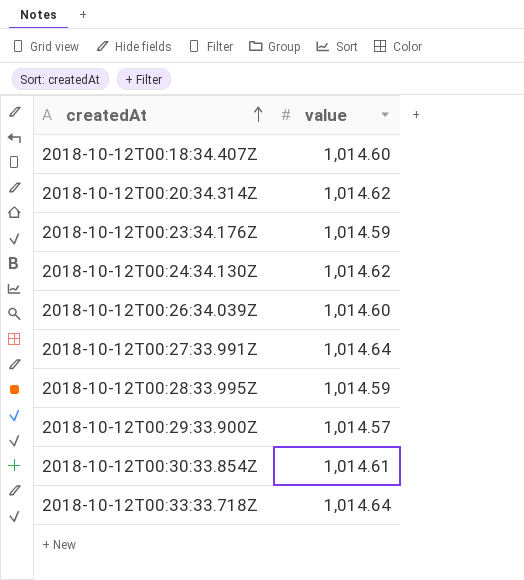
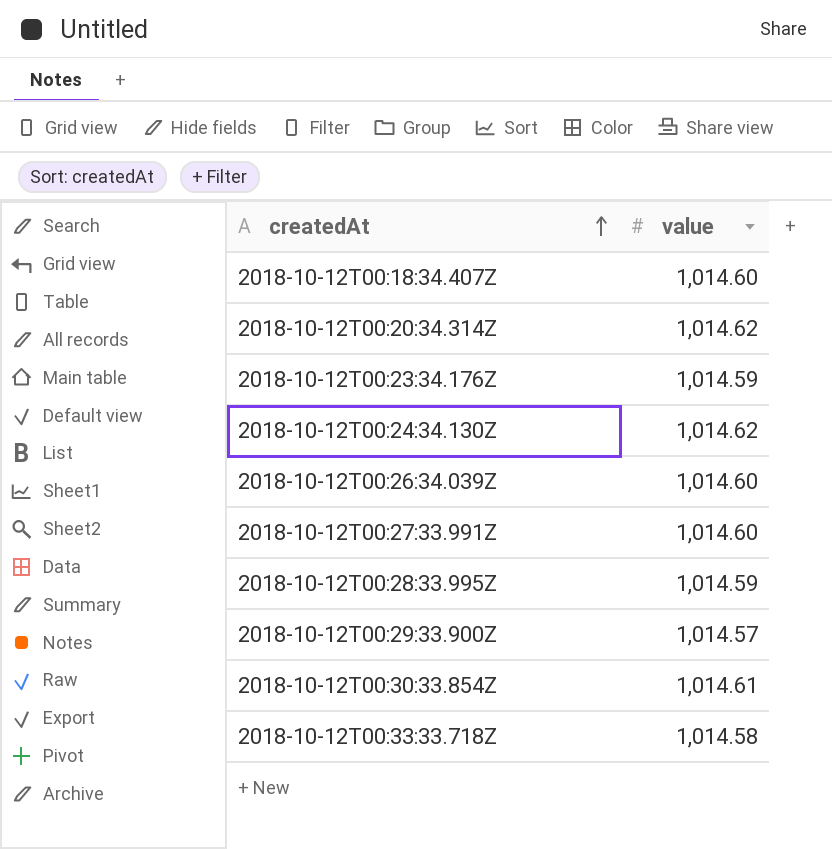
2018-10-12T00:27:33.991Z | value: 1,014.64 -> 1,014.60
2018-10-12T00:33:33.718Z | value: 1,014.64 -> 1,014.58

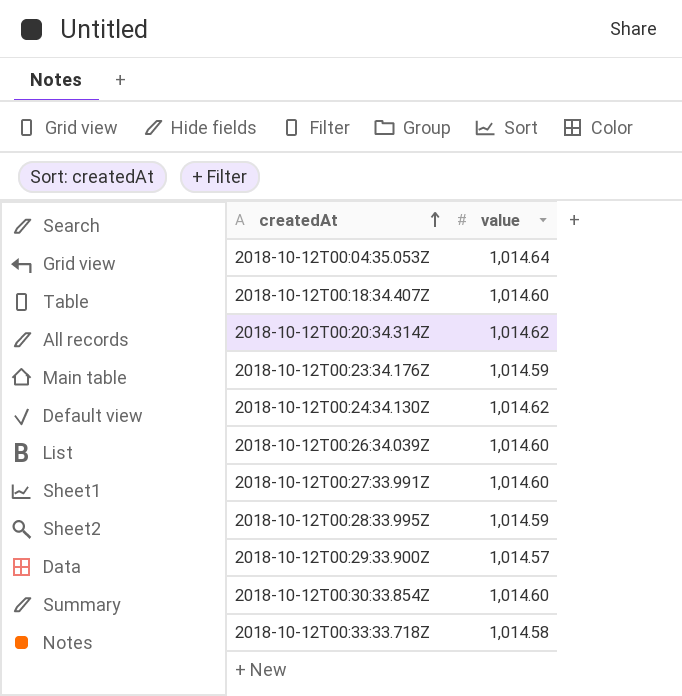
row 2018-10-12T00:04:35.053Z: none -> 1,014.64
2018-10-12T00:30:33.854Z | value: 1,014.61 -> 1,014.60

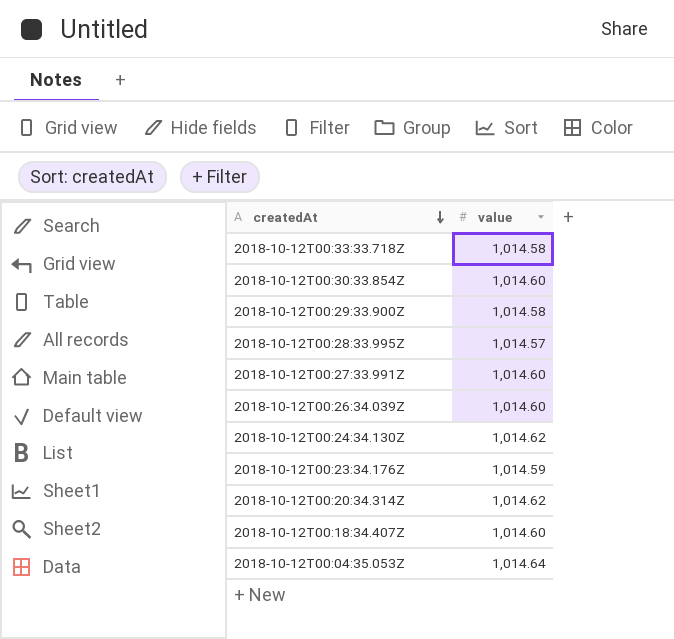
row order: createdAt ascending -> createdAt descending
2018-10-12T00:29:33.900Z | value: 1,014.57 -> 1,014.58
2018-10-12T00:28:33.995Z | value: 1,014.59 -> 1,014.57

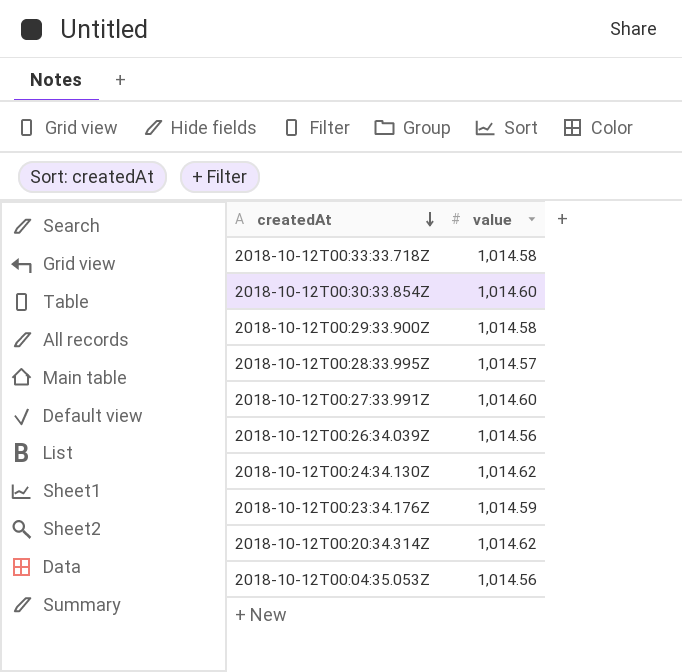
row 2018-10-12T00:18:34.407Z: 1,014.60 -> none
2018-10-12T00:26:34.039Z | value: 1,014.60 -> 1,014.56
2018-10-12T00:04:35.053Z | value: 1,014.64 -> 1,014.56

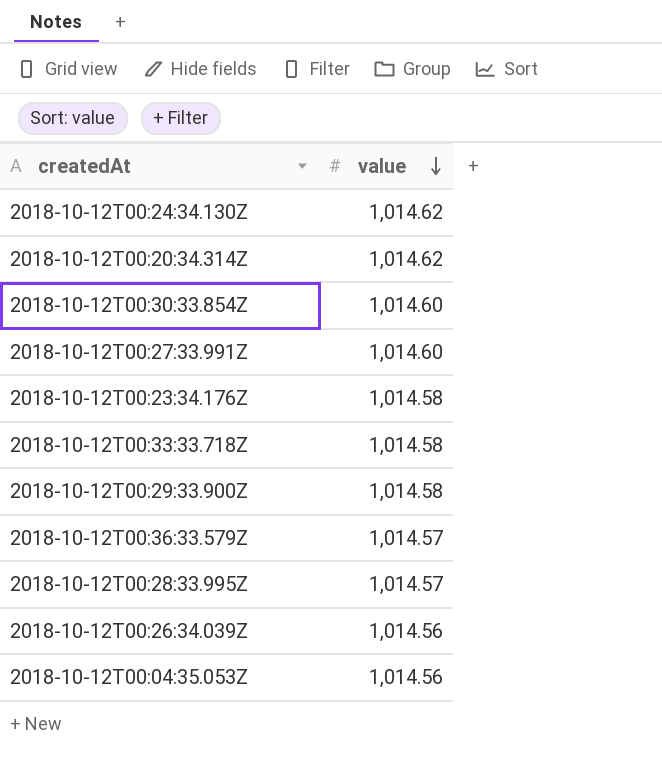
row order: createdAt descending -> value descending
2018-10-12T00:23:34.176Z | value: 1,014.59 -> 1,014.58
row 2018-10-12T00:36:33.579Z: none -> 1,014.57

